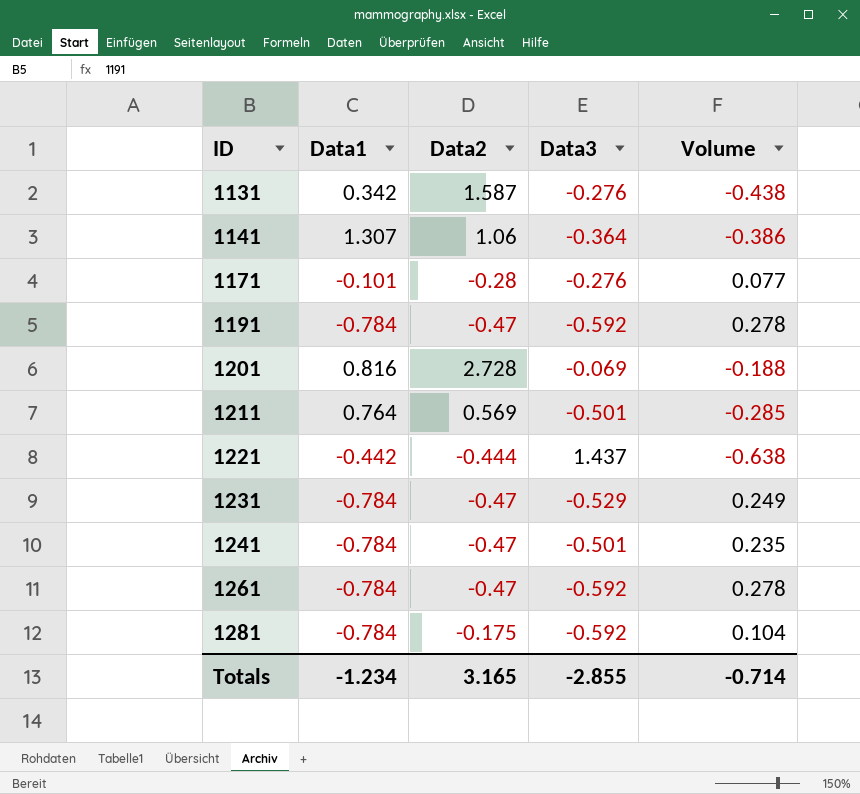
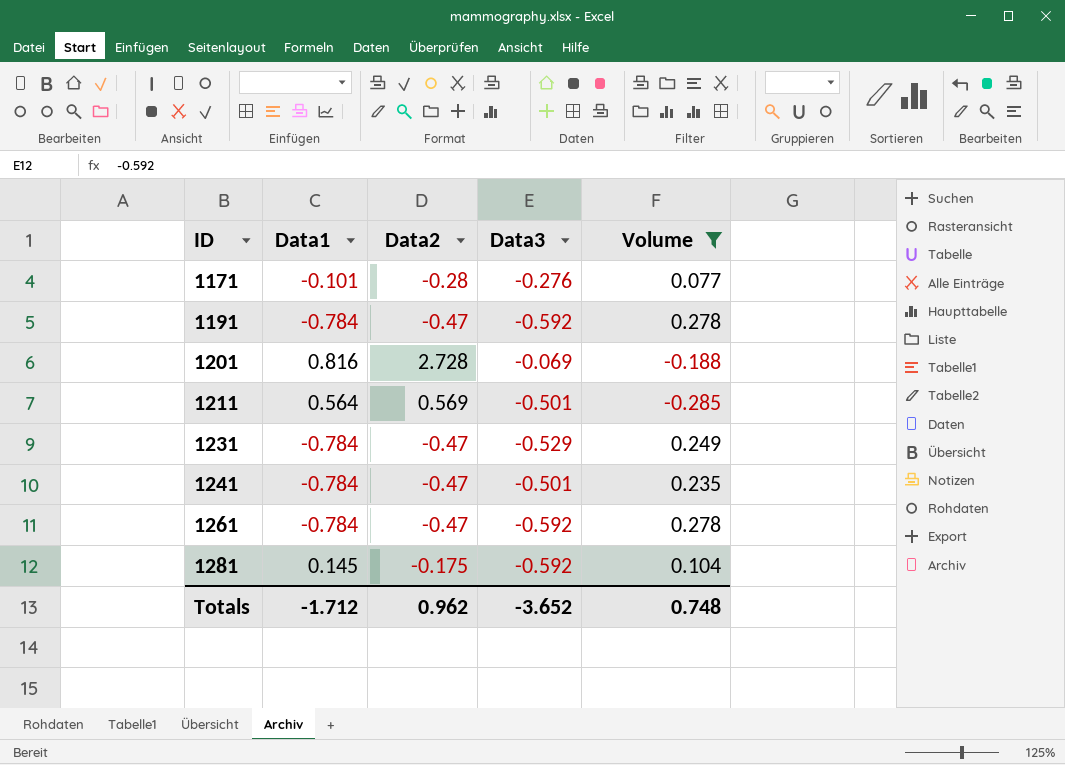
filter: none -> Volume >= -0.285
1211 | Data1: 0.764 -> 0.564
1281 | Data1: -0.784 -> 0.145
Totals | Data1: -1.234 -> -1.712
Totals | Data2: 3.165 -> 0.962
Totals | Data3: -2.855 -> -3.652
Totals | Volume: -0.714 -> 0.748

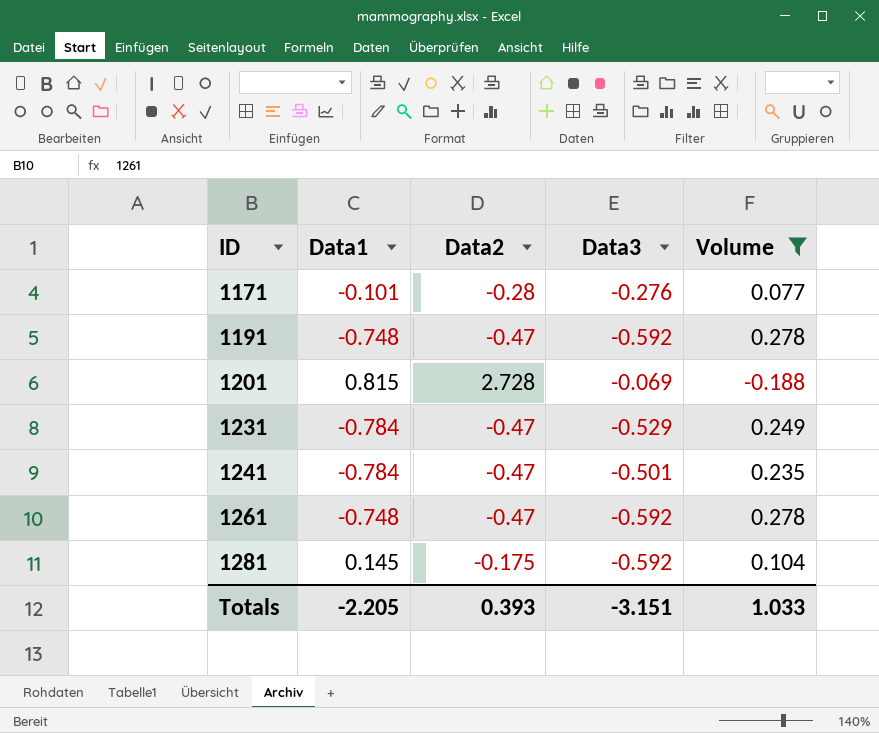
row 1211: 0.564 | 0.569 | -0.501 | -0.285 -> none
1191 | Data1: -0.784 -> -0.748
1201 | Data1: 0.816 -> 0.815
1261 | Data1: -0.784 -> -0.748
Totals | Data1: -1.712 -> -2.205
Totals | Data2: 0.962 -> 0.393
Totals | Data3: -3.652 -> -3.151
Totals | Volume: 0.748 -> 1.033

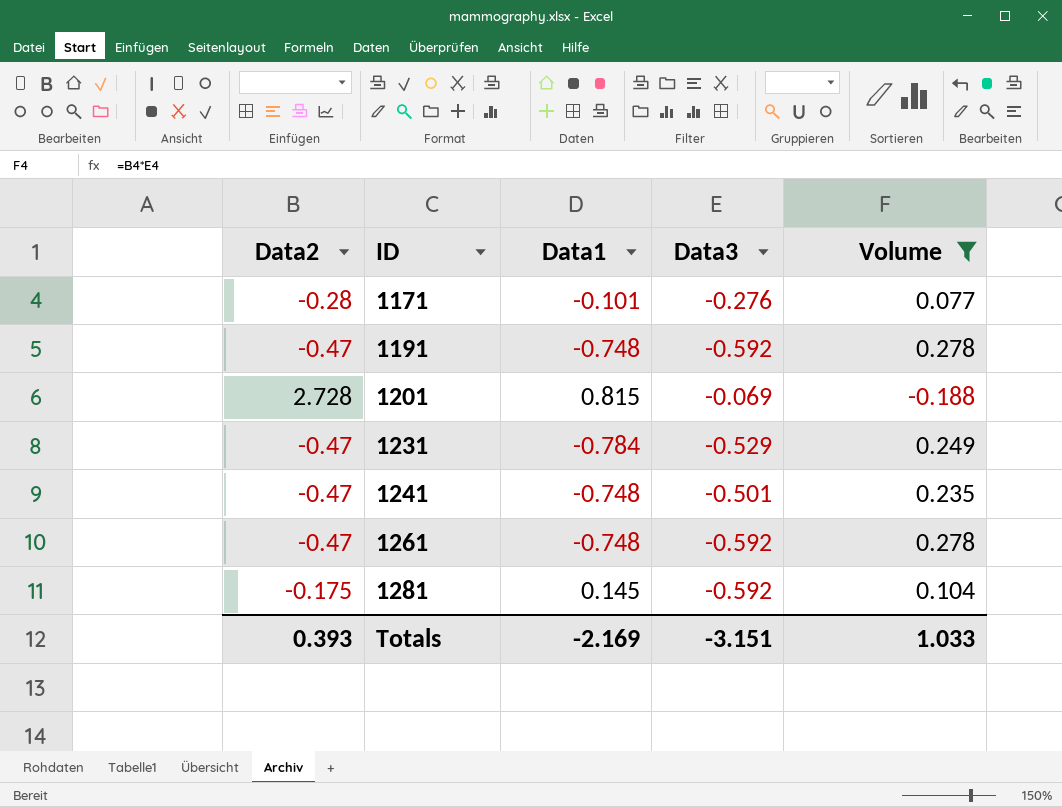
column Data2 | position: 3 -> 1
1241 | Data1: -0.784 -> -0.748
Totals | Data1: -2.205 -> -2.169

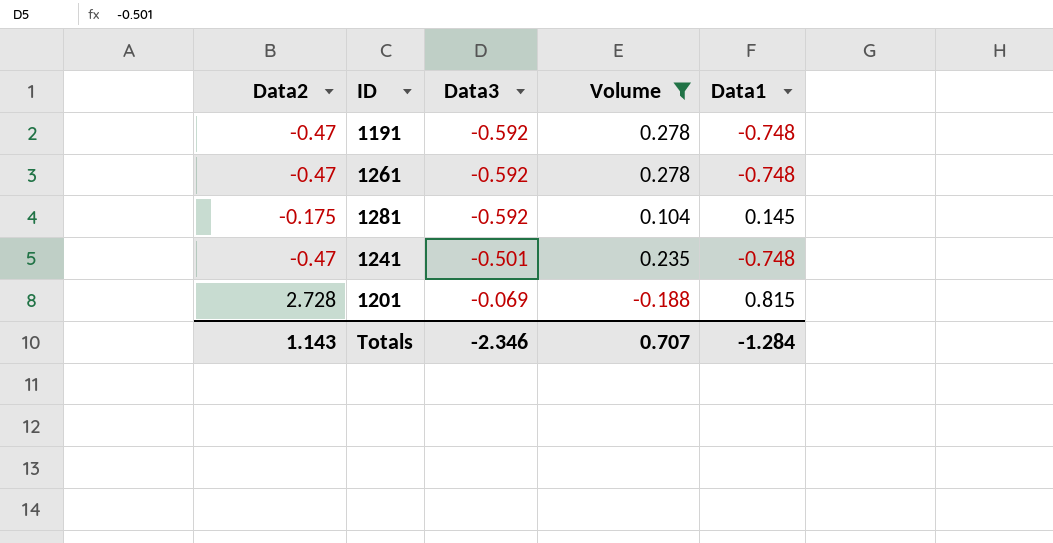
row order: ID ascending -> Data3 ascending
column Data1 | position: 3 -> 5
row 1171: -0.28 | -0.101 | -0.276 | 0.077 -> none
row 1231: -0.47 | -0.784 | -0.529 | 0.249 -> none
Totals | Data2: 0.393 -> 1.143
Totals | Data3: -3.151 -> -2.346
Totals | Volume: 1.033 -> 0.707
Totals | Data1: -2.169 -> -1.284

